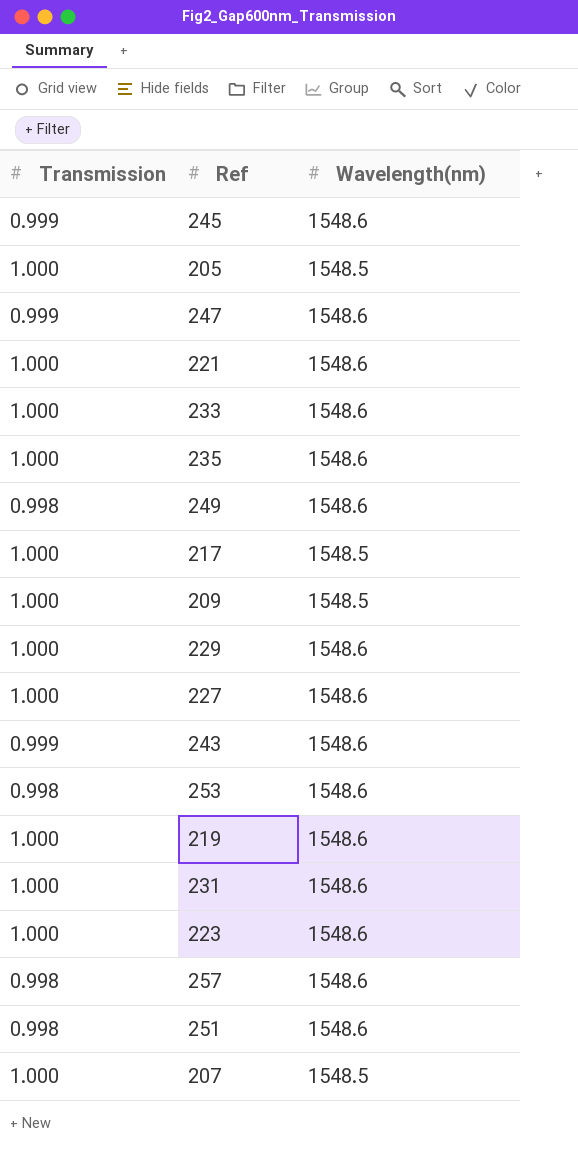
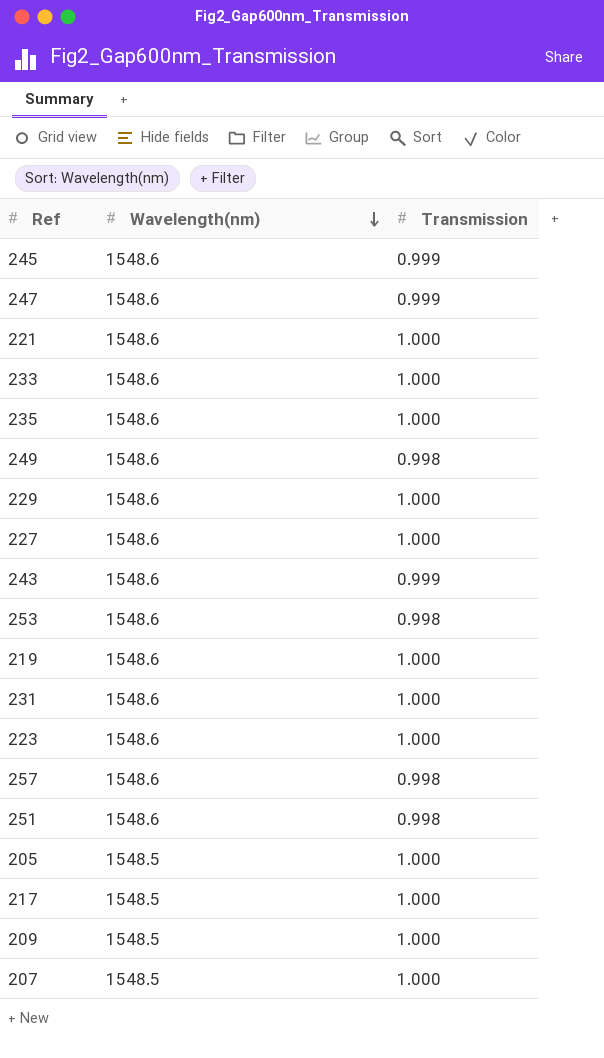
row order: none -> Wavelength(nm) descending
column Transmission | position: 1 -> 3

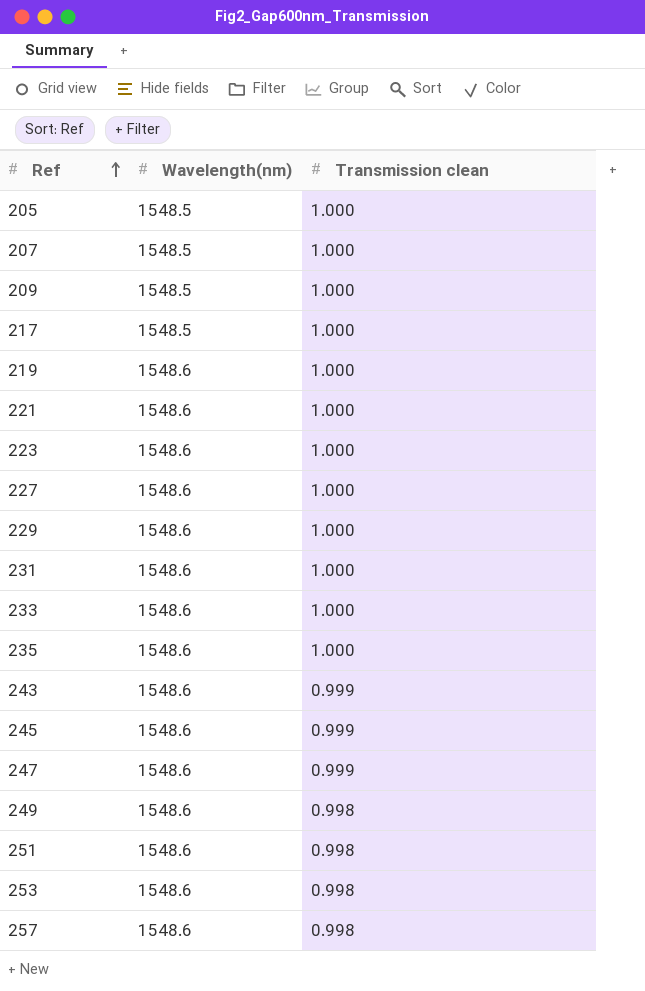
row order: Wavelength(nm) descending -> Ref ascending
column name: Transmission -> Transmission clean

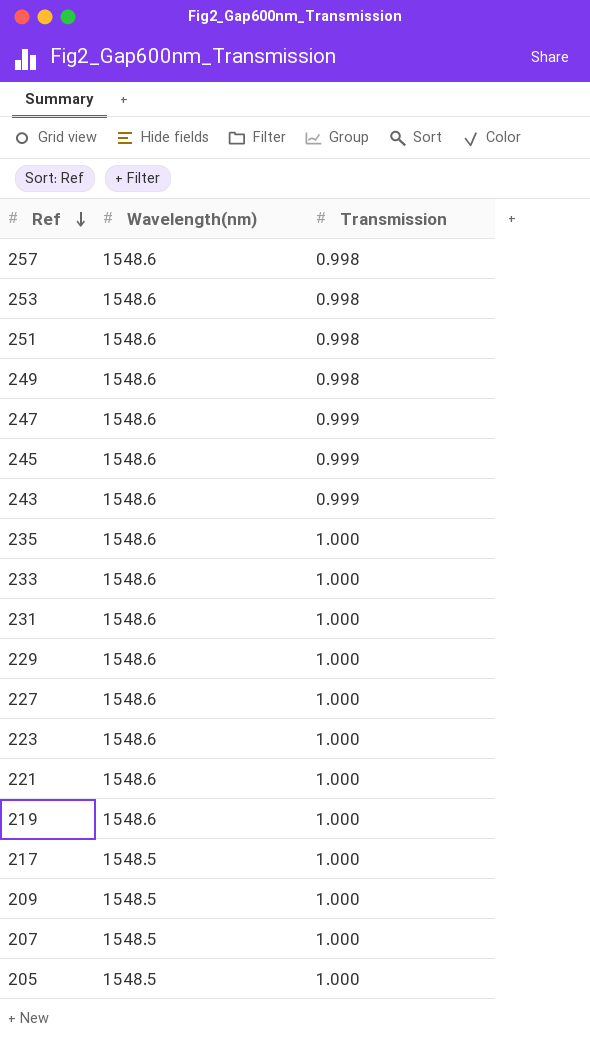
row order: Ref ascending -> Ref descending
column name: Transmission clean -> Transmission

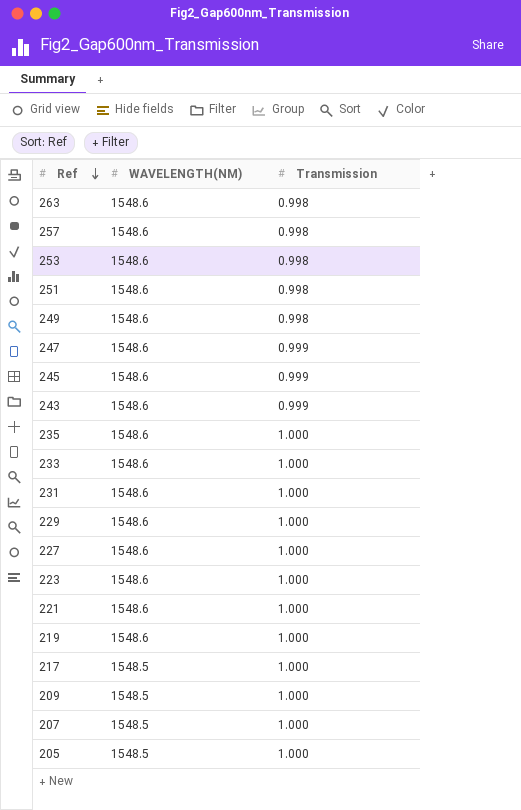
column name: Wavelength(nm) -> WAVELENGTH(NM)
row 263: none -> 1548.6 | 0.998

